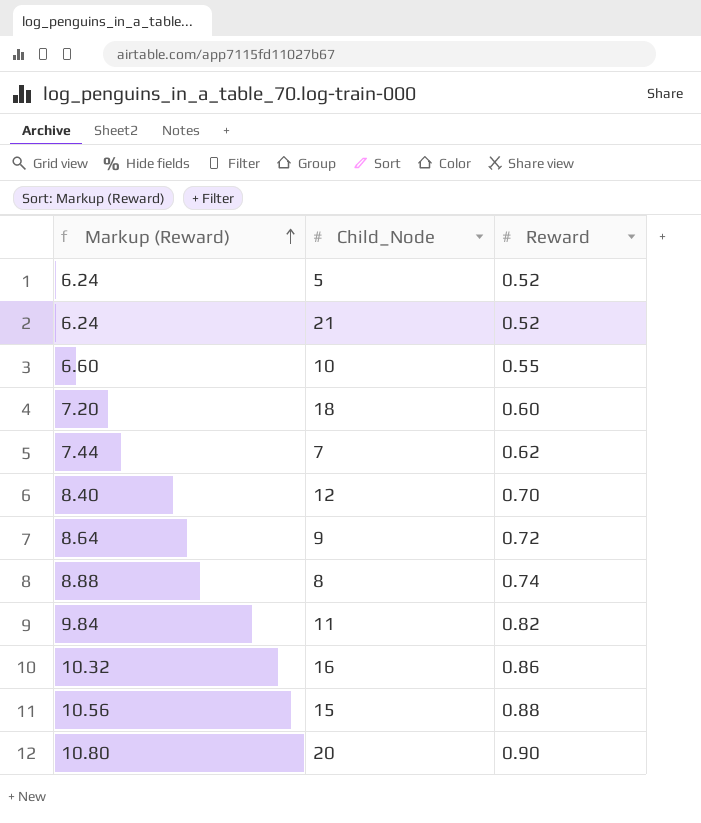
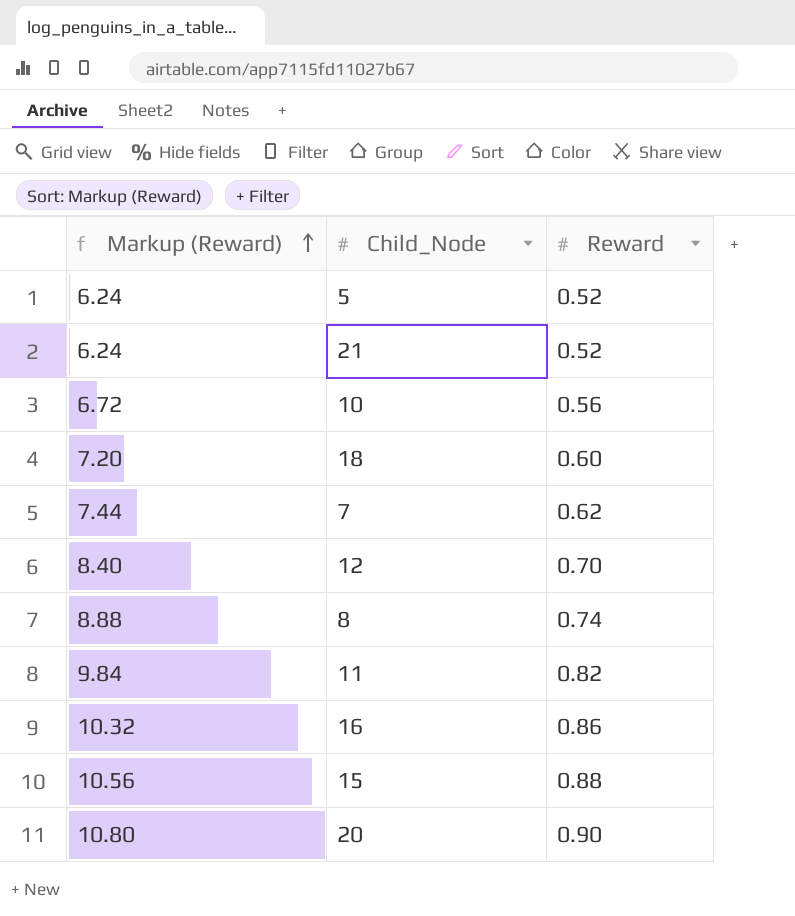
row 9: 8.64 | 0.72 -> none
10 | Markup (Reward): 6.60 -> 6.72
10 | Reward: 0.55 -> 0.56

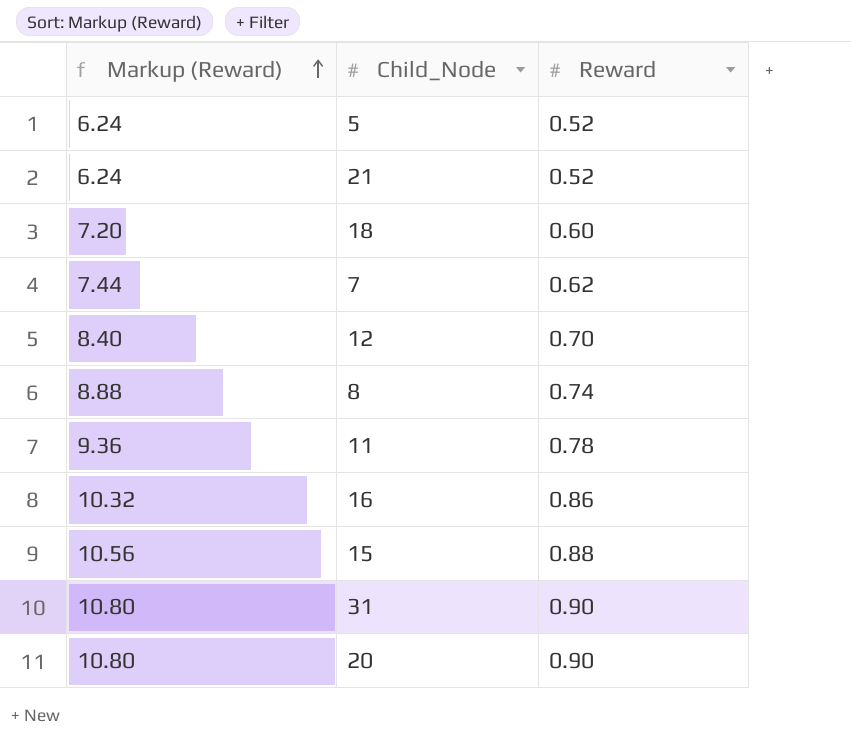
row 10: 6.72 | 0.56 -> none
11 | Markup (Reward): 9.84 -> 9.36
11 | Reward: 0.82 -> 0.78
row 31: none -> 10.80 | 0.90

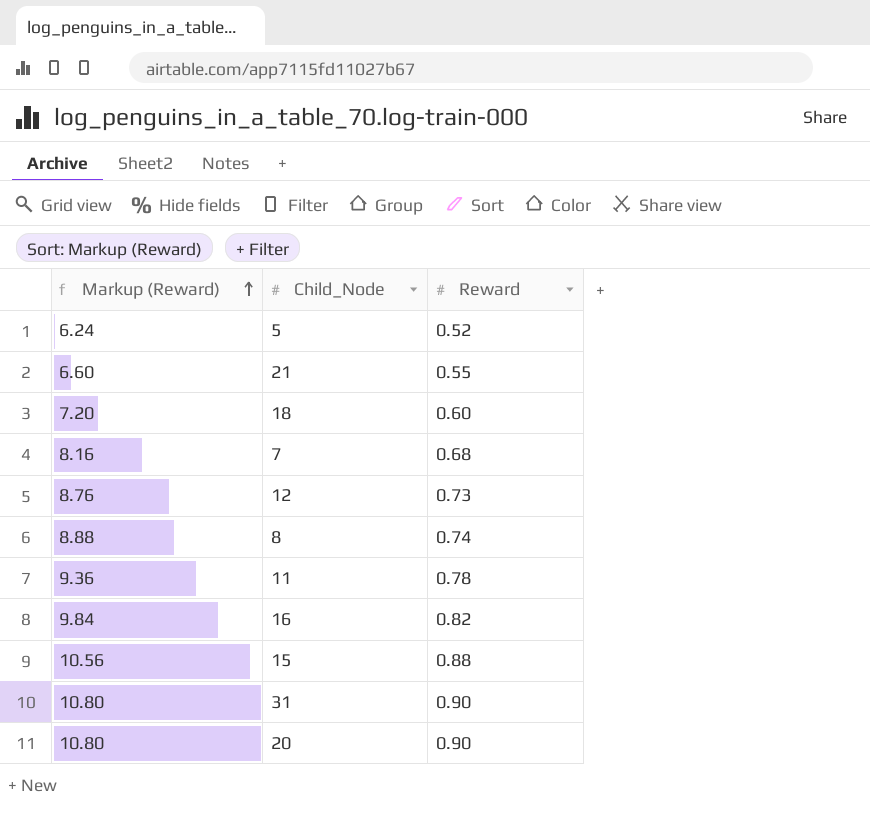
21 | Markup (Reward): 6.24 -> 6.60
21 | Reward: 0.52 -> 0.55
7 | Markup (Reward): 7.44 -> 8.16
7 | Reward: 0.62 -> 0.68
12 | Markup (Reward): 8.40 -> 8.76
12 | Reward: 0.70 -> 0.73
16 | Markup (Reward): 10.32 -> 9.84
16 | Reward: 0.86 -> 0.82

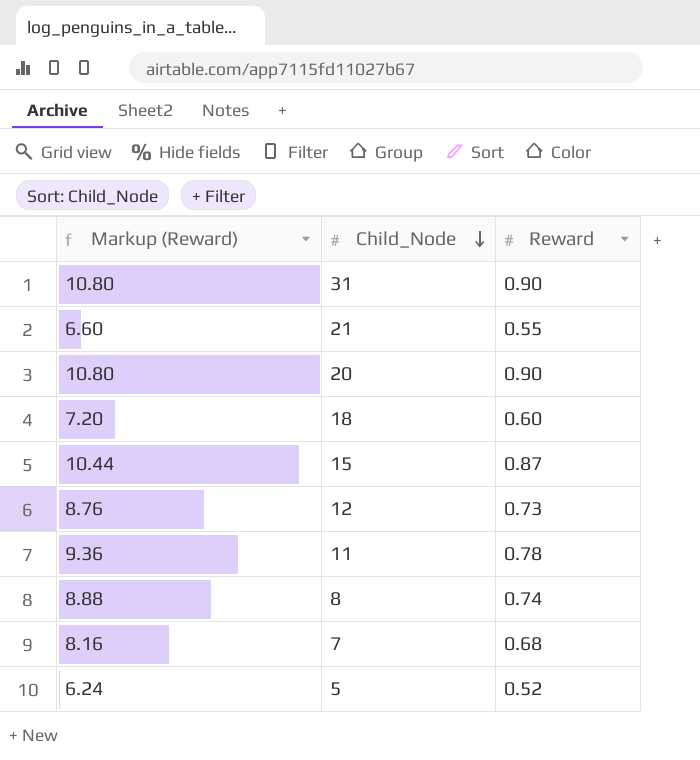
row order: Markup (Reward) ascending -> Child_Node descending
row 16: 9.84 | 0.82 -> none
15 | Markup (Reward): 10.56 -> 10.44
15 | Reward: 0.88 -> 0.87

